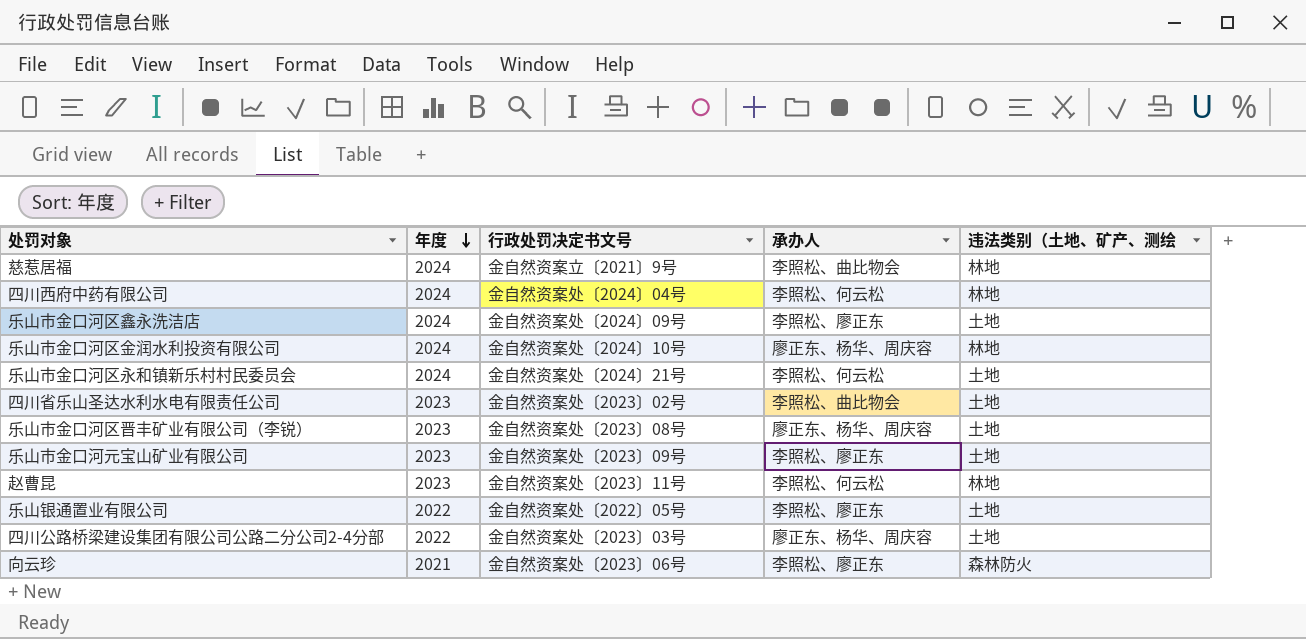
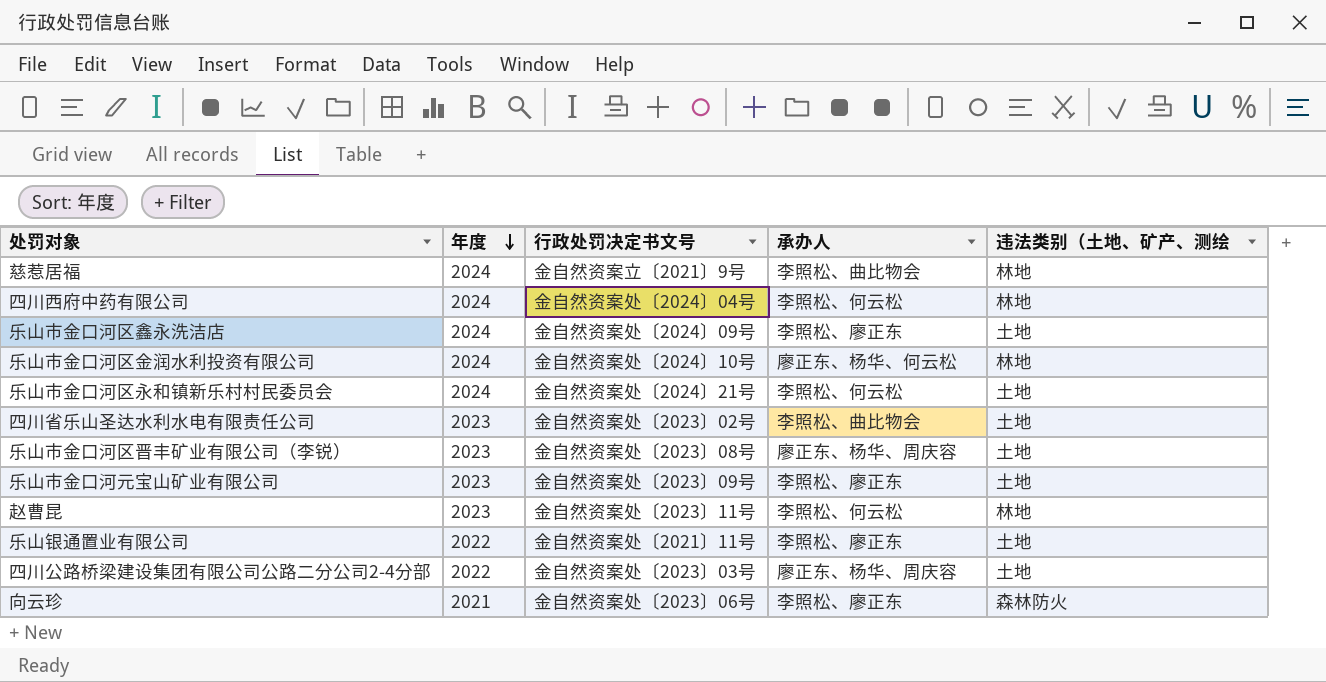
乐山市金口河区金润水利投资有限公司 | 承办人: 廖正东、杨华、周庆容 -> 廖正东、杨华、何云松
乐山银通置业有限公司 | 行政处罚决定书文号: 金自然资案处〔2022〕05号 -> 金自然资案处〔2021〕11号

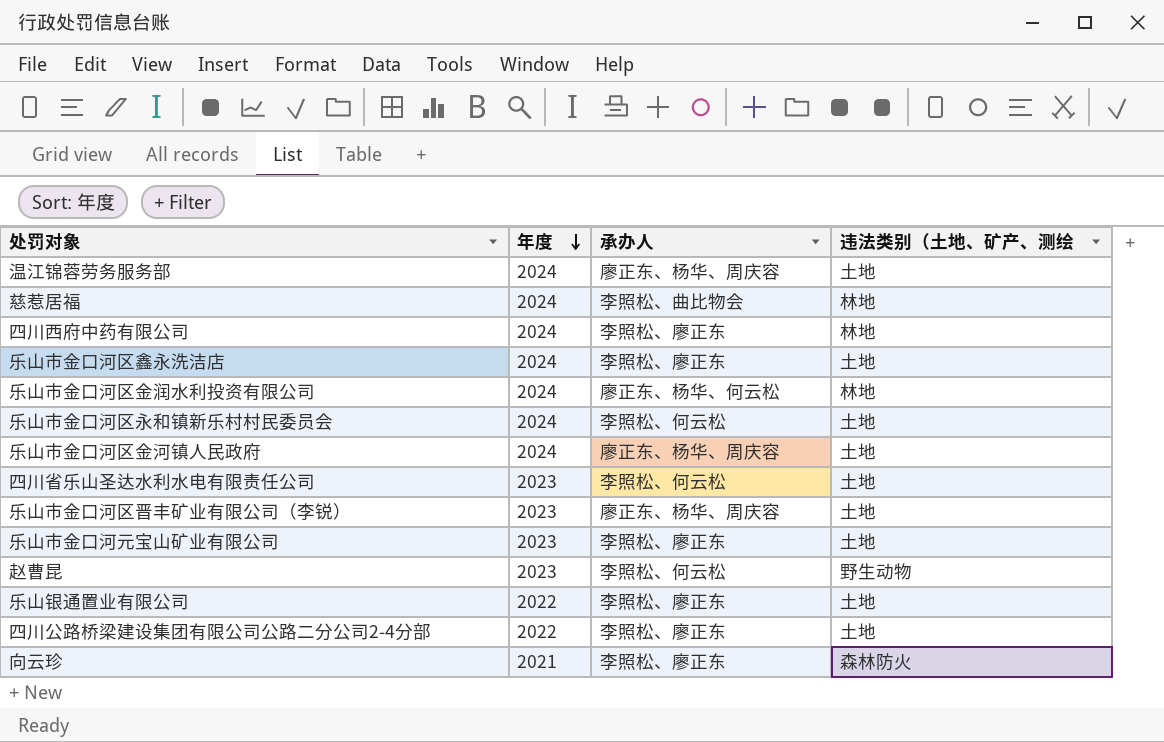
column 行政处罚决定书文号 | position: 3 -> none
row 温江锦蓉劳务服务部: none -> 2024 | 廖正东、杨华、周庆容 | 土地
四川西府中药有限公司 | 承办人: 李照松、何云松 -> 李照松、廖正东
row 乐山市金口河区金河镇人民政府: none -> 2024 | 廖正东、杨华、周庆容 | 土地
四川省乐山圣达水利水电有限责任公司 | 承办人: 李照松、曲比物会 -> 李照松、何云松
赵曹昆 | 违法类别（土地、矿产、测绘: 林地 -> 野生动物
四川公路桥梁建设集团有限公司公路二分公司2-4分部 | 承办人: 廖正东、杨华、周庆容 -> 李照松、廖正东

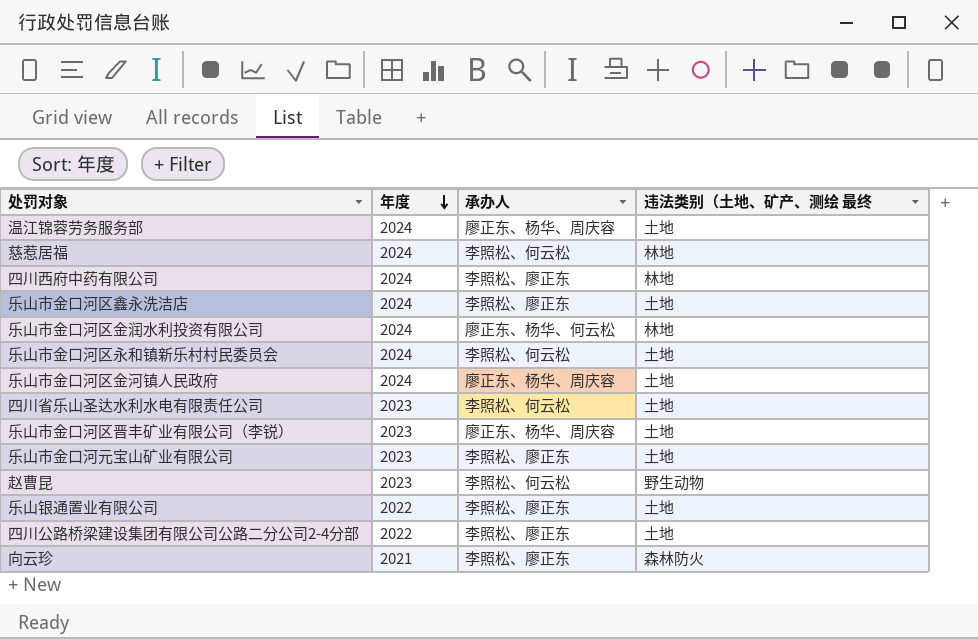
column name: 违法类别（土地、矿产、测绘 -> 违法类别（土地、矿产、测绘 最终
慈惹居福 | 承办人: 李照松、曲比物会 -> 李照松、何云松

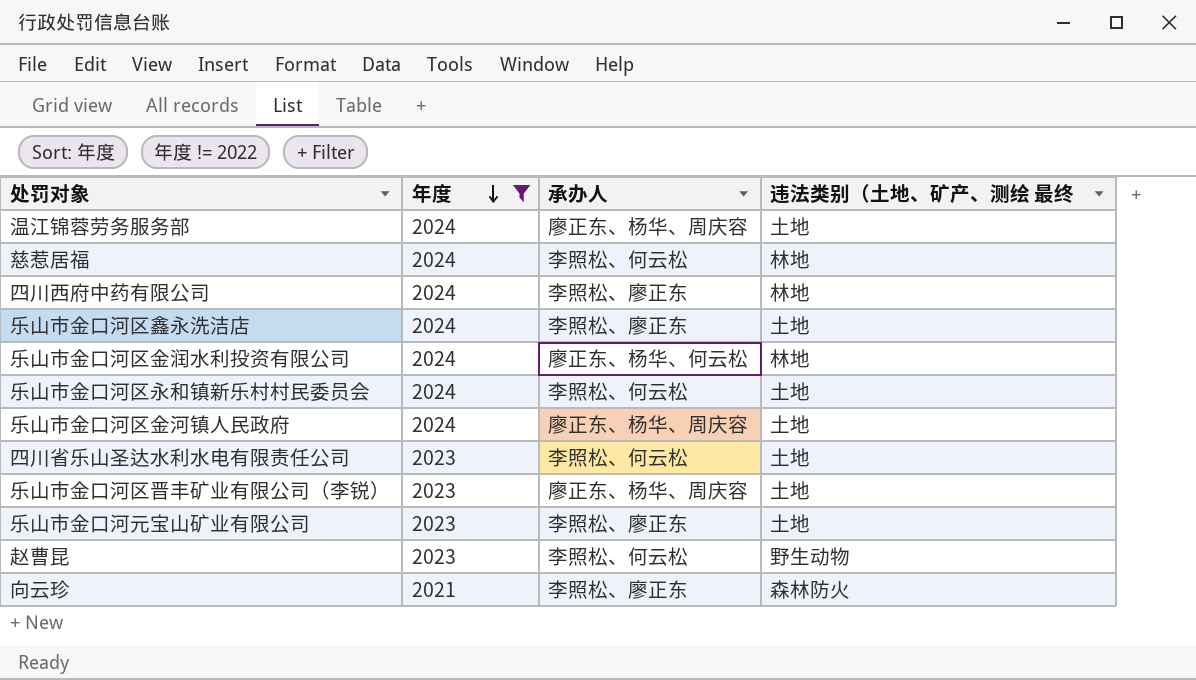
filter: none -> 年度 != 2022

